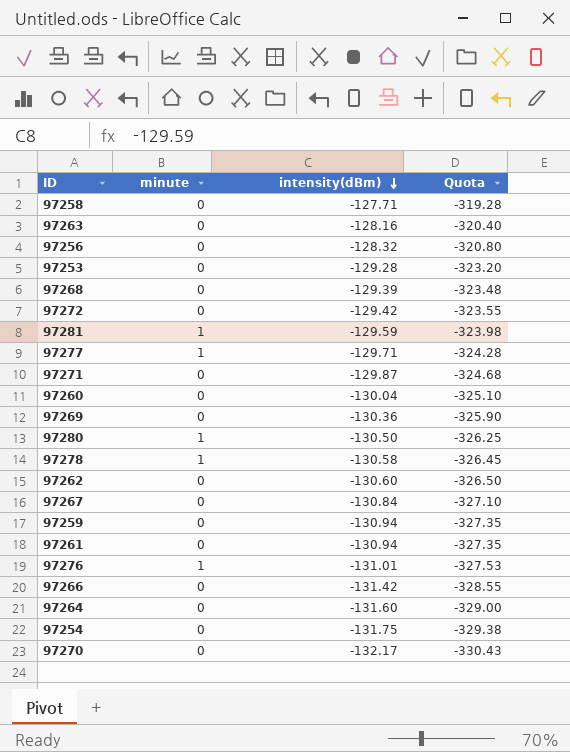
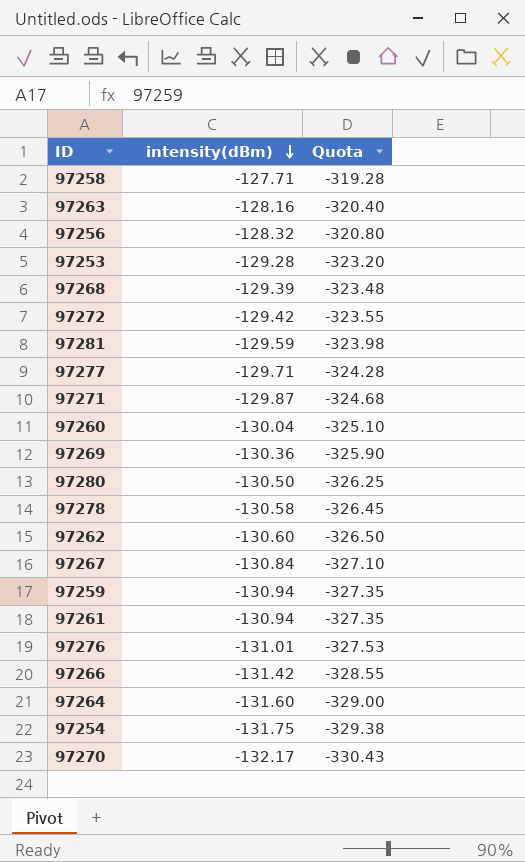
column minute | position: 2 -> none

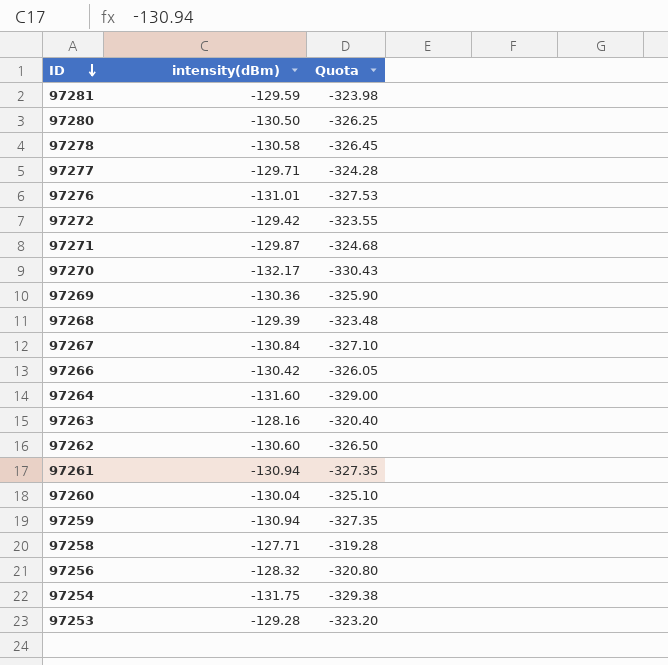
row order: intensity(dBm) descending -> ID descending
97266 | intensity(dBm): -131.42 -> -130.42
97266 | Quota: -328.55 -> -326.05

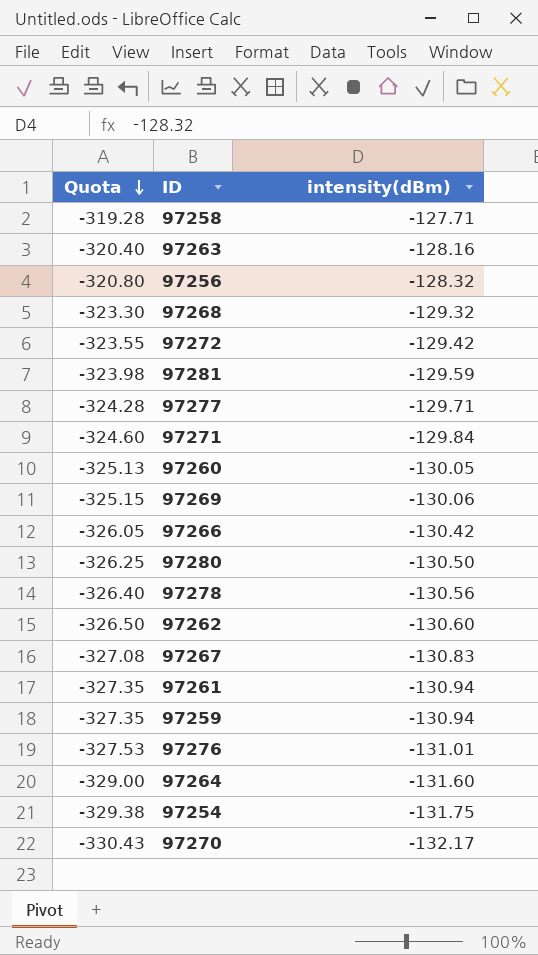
row order: ID descending -> Quota descending
column Quota | position: 3 -> 1
row 97253: -129.28 | -323.20 -> none
97268 | Quota: -323.48 -> -323.30
97268 | intensity(dBm): -129.39 -> -129.32
97271 | Quota: -324.68 -> -324.60
97271 | intensity(dBm): -129.87 -> -129.84
97260 | Quota: -325.10 -> -325.13
97260 | intensity(dBm): -130.04 -> -130.05
97269 | Quota: -325.90 -> -325.15
97269 | intensity(dBm): -130.36 -> -130.06
97278 | Quota: -326.45 -> -326.40
97278 | intensity(dBm): -130.58 -> -130.56
97267 | Quota: -327.10 -> -327.08
97267 | intensity(dBm): -130.84 -> -130.83

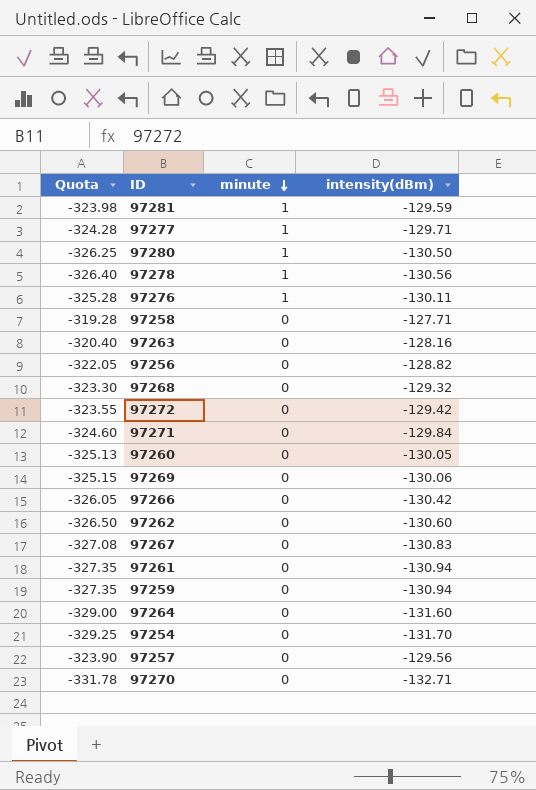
row order: Quota descending -> minute descending
column minute | position: none -> 3
97276 | Quota: -327.53 -> -325.28
97276 | intensity(dBm): -131.01 -> -130.11
97256 | Quota: -320.80 -> -322.05
97256 | intensity(dBm): -128.32 -> -128.82
97254 | Quota: -329.38 -> -329.25
97254 | intensity(dBm): -131.75 -> -131.70
row 97257: none -> -323.90 | 0 | -129.56
97270 | Quota: -330.43 -> -331.78
97270 | intensity(dBm): -132.17 -> -132.71

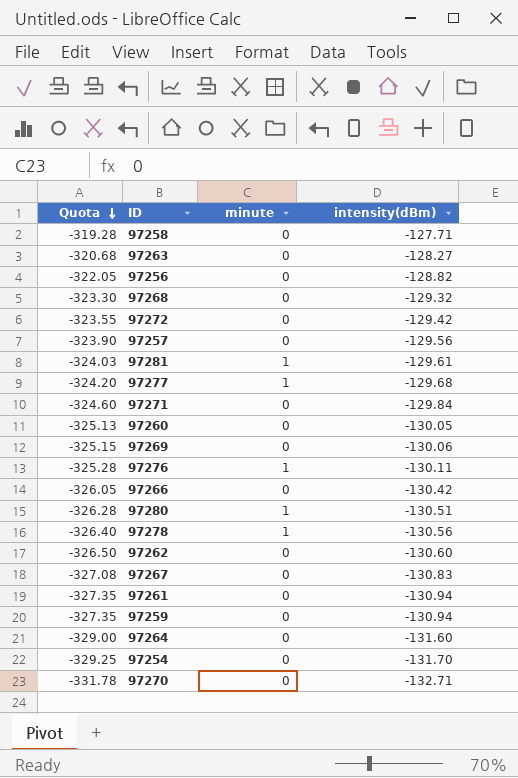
row order: minute descending -> Quota descending
97263 | Quota: -320.40 -> -320.68
97263 | intensity(dBm): -128.16 -> -128.27
97281 | Quota: -323.98 -> -324.03
97281 | intensity(dBm): -129.59 -> -129.61
97277 | Quota: -324.28 -> -324.20
97277 | intensity(dBm): -129.71 -> -129.68
97280 | Quota: -326.25 -> -326.28
97280 | intensity(dBm): -130.50 -> -130.51

